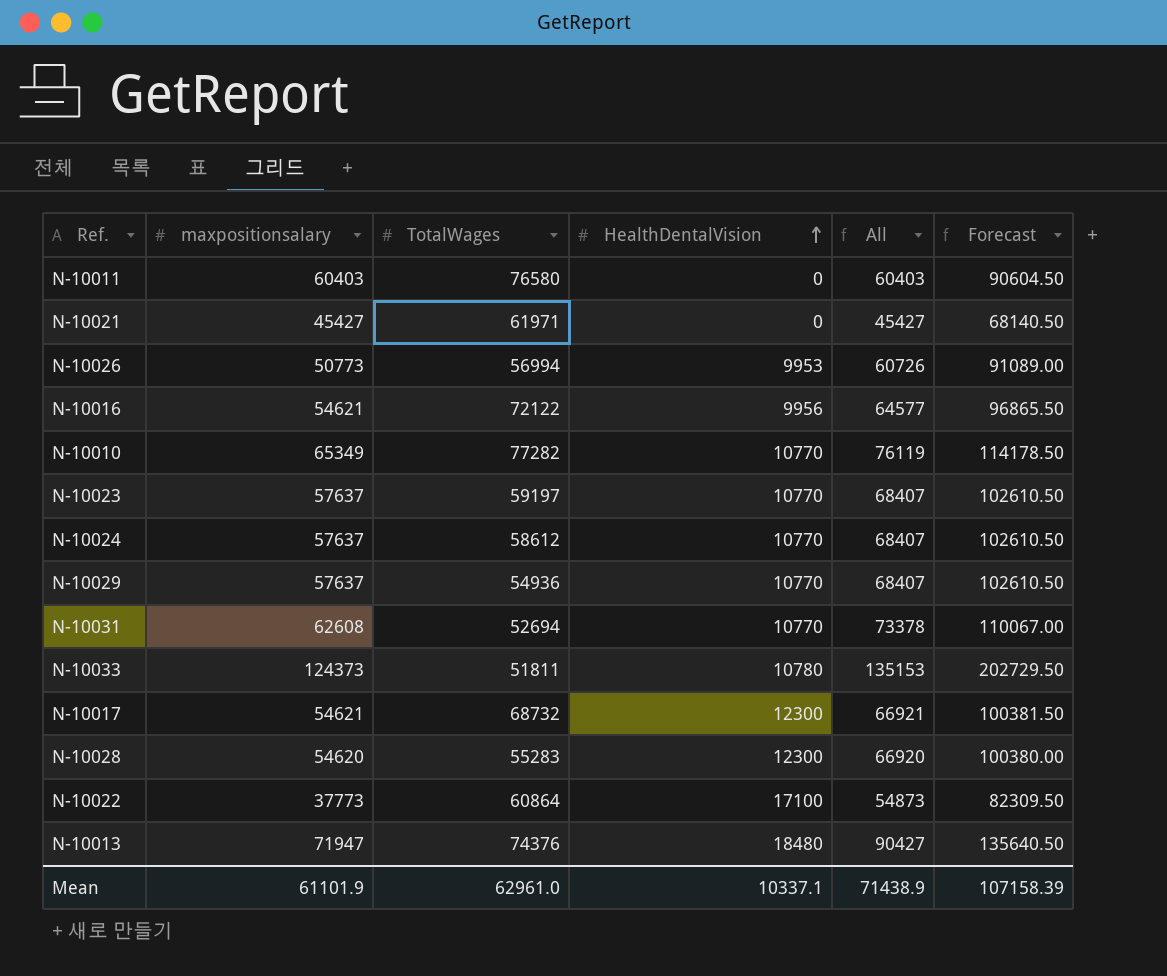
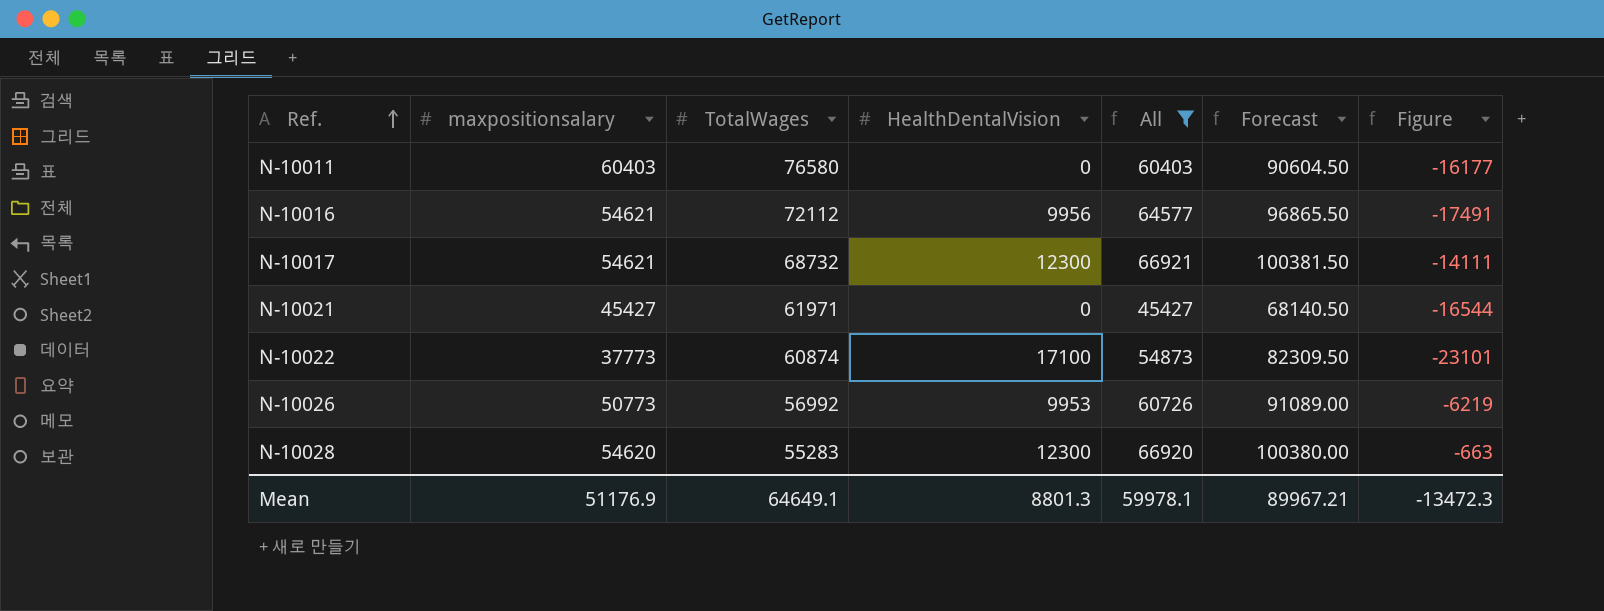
filter: none -> All <= 66921
row order: HealthDentalVision ascending -> Ref. ascending
column Figure | formula: none -> [maxpositionsalary] - [TotalWages]
N-10016 | TotalWages: 72122 -> 72112
N-10022 | TotalWages: 60864 -> 60874
N-10026 | TotalWages: 56994 -> 56992
Mean | maxpositionsalary: 61101.9 -> 51176.9
Mean | TotalWages: 62961.0 -> 64649.1
Mean | HealthDentalVision: 10337.1 -> 8801.3
Mean | All: 71438.9 -> 59978.1
Mean | Forecast: 107158.39 -> 89967.21

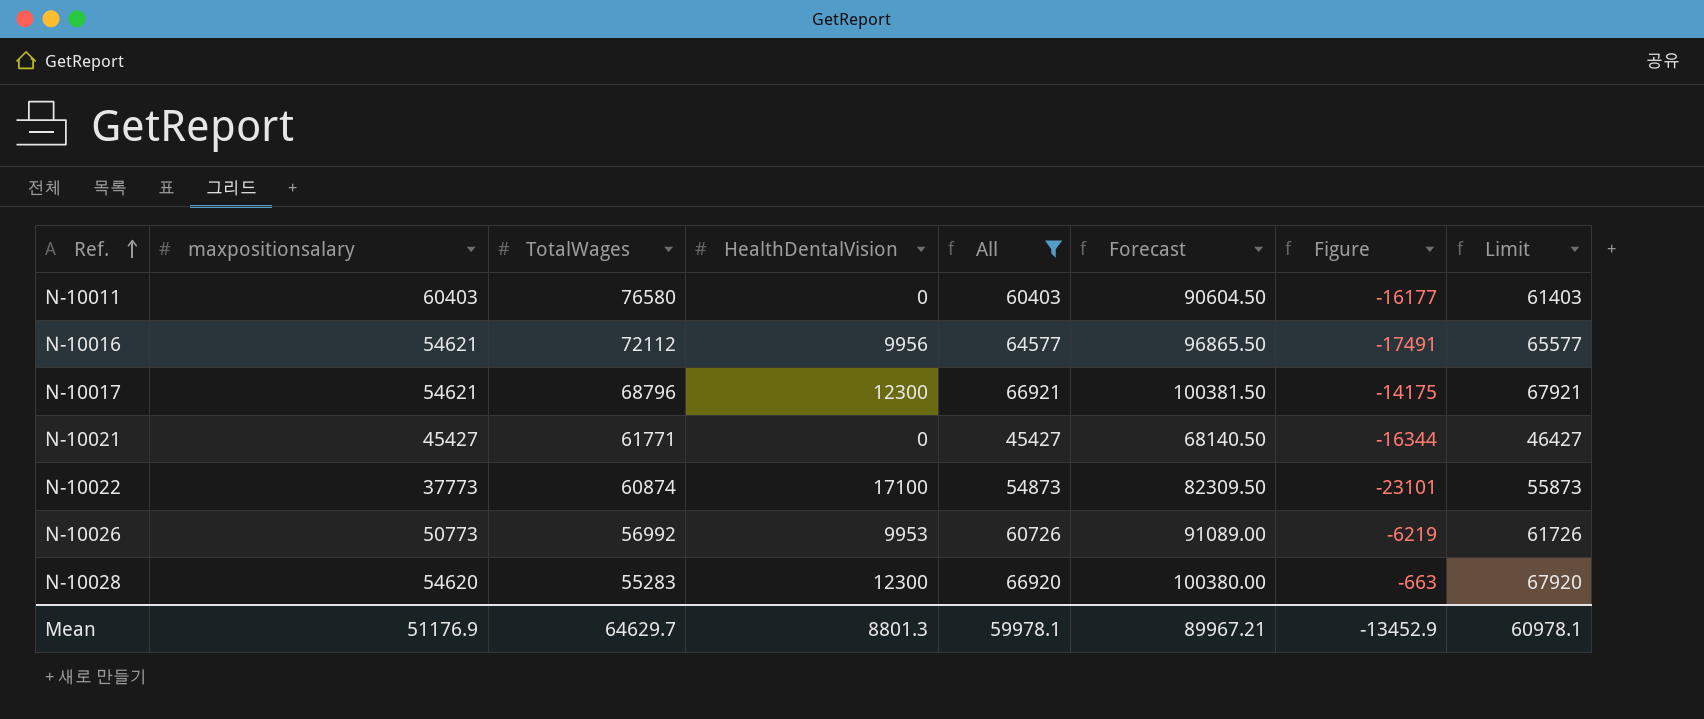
column Limit | formula: none -> [All] + 1000
N-10017 | TotalWages: 68732 -> 68796
N-10017 | Figure: -14111 -> -14175
N-10021 | TotalWages: 61971 -> 61771
N-10021 | Figure: -16544 -> -16344
Mean | TotalWages: 64649.1 -> 64629.7
Mean | Figure: -13472.3 -> -13452.9

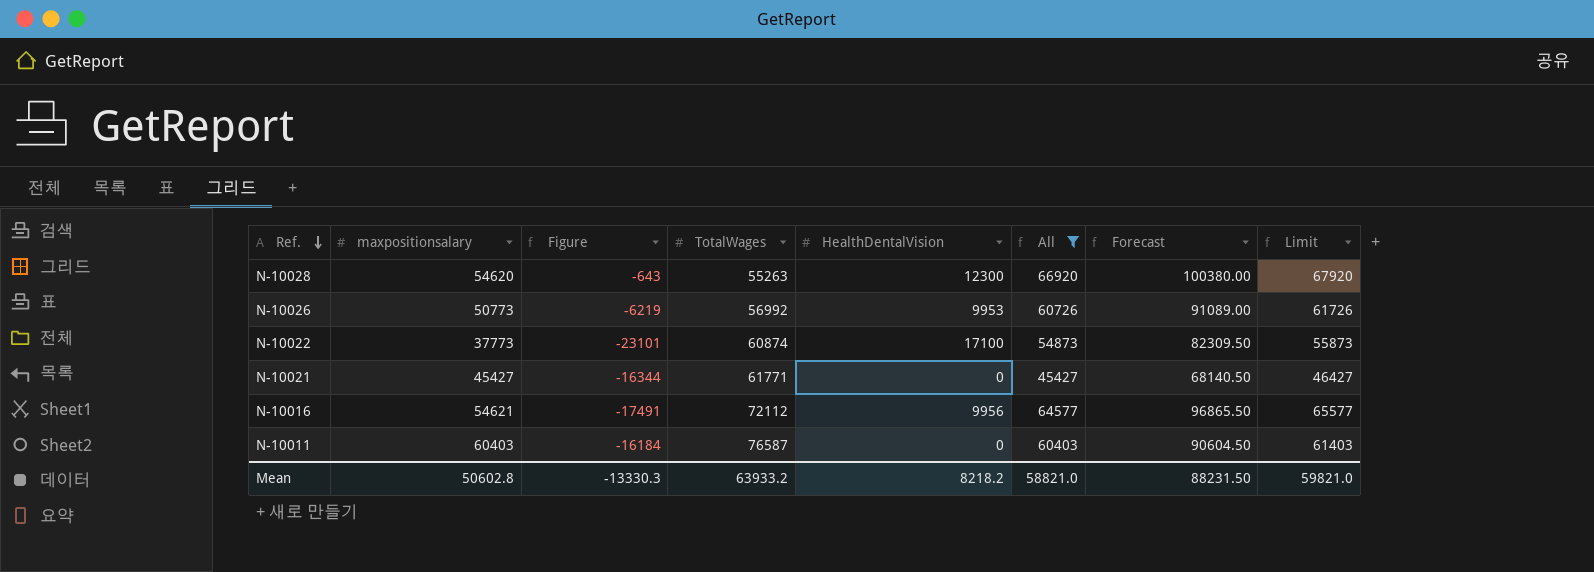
row order: Ref. ascending -> Ref. descending
column Figure | position: 7 -> 3
row N-10017: 54621 | 68796 | 12300 | 66921 | 100381.50 | -14175 | 67921 -> none
N-10028 | Figure: -663 -> -643
N-10028 | TotalWages: 55283 -> 55263
N-10011 | Figure: -16177 -> -16184
N-10011 | TotalWages: 76580 -> 76587
Mean | maxpositionsalary: 51176.9 -> 50602.8
Mean | Figure: -13452.9 -> -13330.3
Mean | TotalWages: 64629.7 -> 63933.2
Mean | HealthDentalVision: 8801.3 -> 8218.2
Mean | All: 59978.1 -> 58821.0
Mean | Forecast: 89967.21 -> 88231.50
Mean | Limit: 60978.1 -> 59821.0

